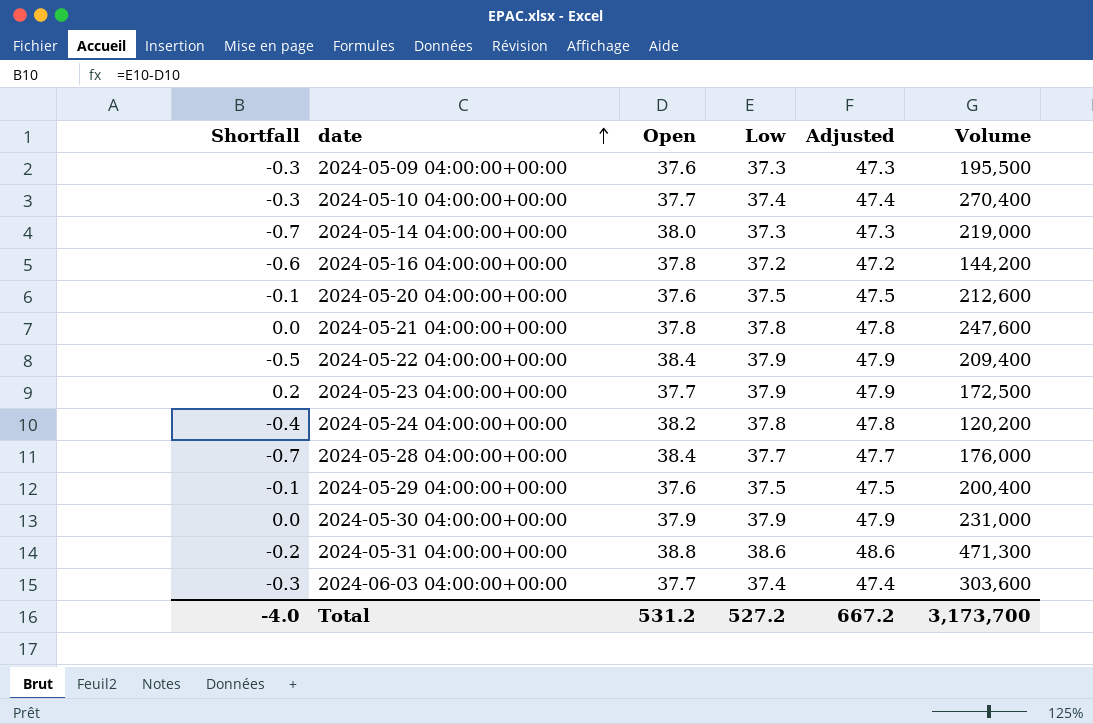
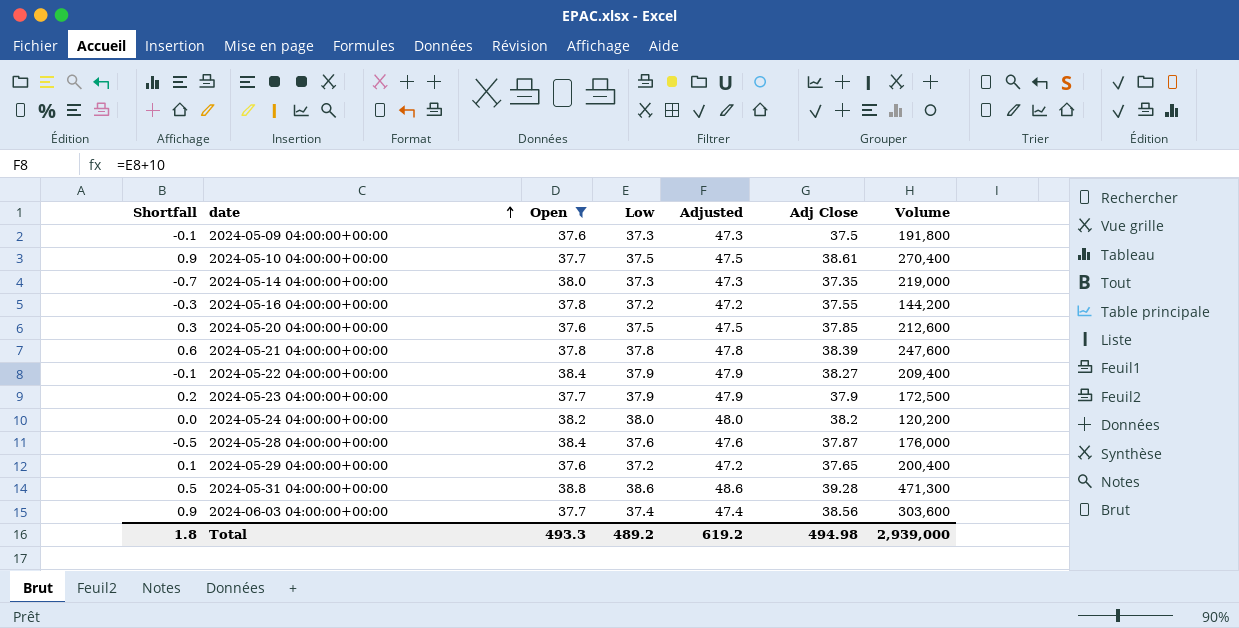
filter: none -> Open != 37.9
column Shortfall | formula: [Low] - [Open] -> [Adj Close] - [Open]
column Adj Close | position: none -> 6
2024-05-09 04:00:00+00:00 | Volume: 195,500 -> 191,800
2024-05-10 04:00:00+00:00 | Low: 37.4 -> 37.5
2024-05-10 04:00:00+00:00 | Adjusted: 47.4 -> 47.5
2024-05-24 04:00:00+00:00 | Low: 37.8 -> 38.0
2024-05-24 04:00:00+00:00 | Adjusted: 47.8 -> 48.0
2024-05-28 04:00:00+00:00 | Low: 37.7 -> 37.6
2024-05-28 04:00:00+00:00 | Adjusted: 47.7 -> 47.6
2024-05-29 04:00:00+00:00 | Low: 37.5 -> 37.2
2024-05-29 04:00:00+00:00 | Adjusted: 47.5 -> 47.2
Total | Shortfall: -4.0 -> 1.8
Total | Open: 531.2 -> 493.3
Total | Low: 527.2 -> 489.2
Total | Adjusted: 667.2 -> 619.2
Total | Volume: 3,173,700 -> 2,939,000

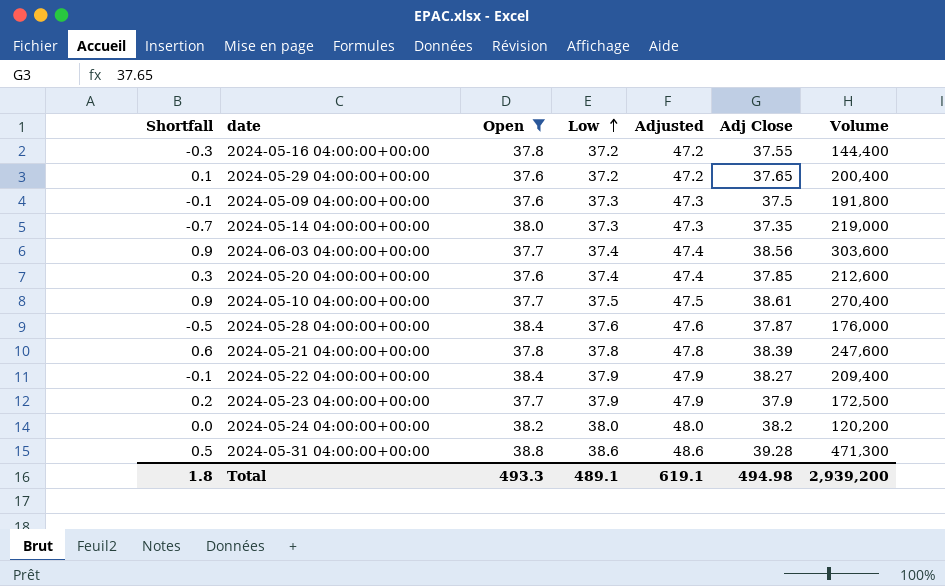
row order: date ascending -> Low ascending
2024-05-16 04:00:00+00:00 | Volume: 144,200 -> 144,400
2024-05-20 04:00:00+00:00 | Low: 37.5 -> 37.4
2024-05-20 04:00:00+00:00 | Adjusted: 47.5 -> 47.4
Total | Low: 489.2 -> 489.1
Total | Adjusted: 619.2 -> 619.1
Total | Volume: 2,939,000 -> 2,939,200

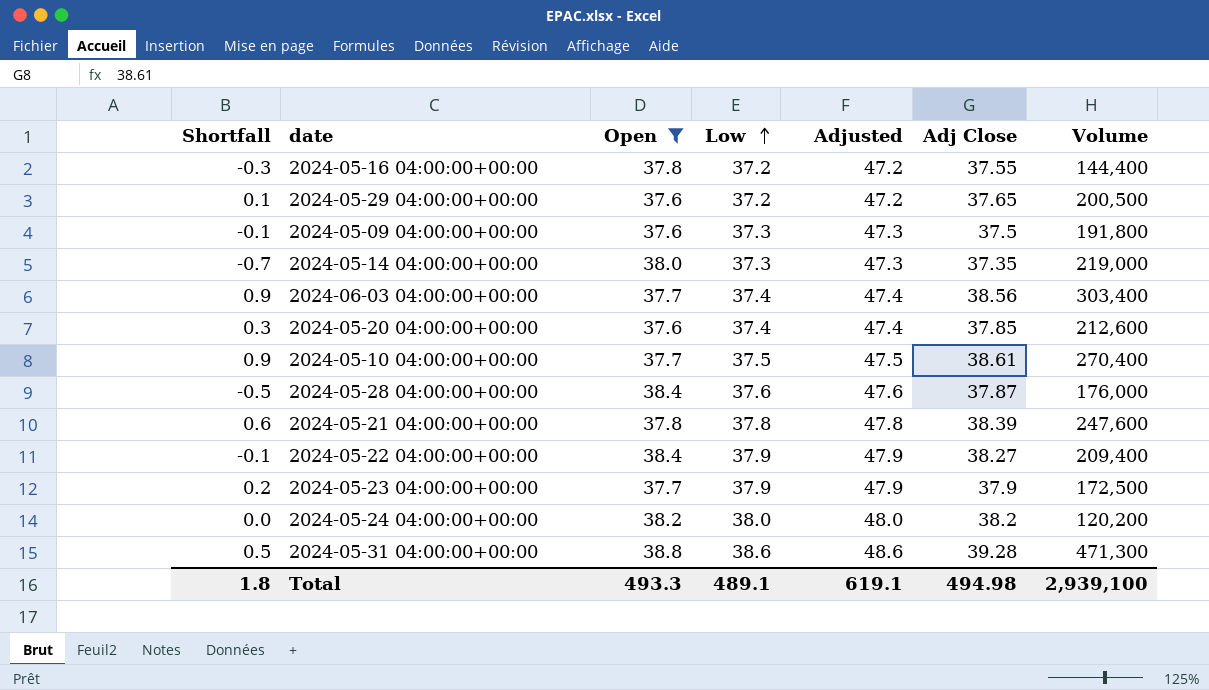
2024-05-29 04:00:00+00:00 | Volume: 200,400 -> 200,500
2024-06-03 04:00:00+00:00 | Volume: 303,600 -> 303,400
Total | Volume: 2,939,200 -> 2,939,100

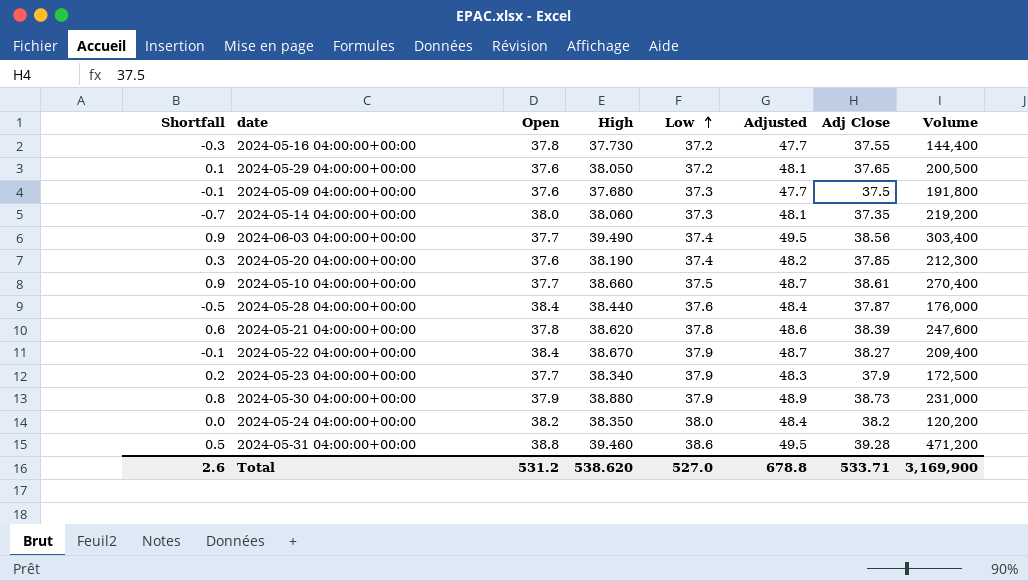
filter: Open != 37.9 -> none
column High | position: none -> 4
column Adjusted | formula: [Low] + 10 -> [High] + 10
2024-05-14 04:00:00+00:00 | Volume: 219,000 -> 219,200
2024-05-20 04:00:00+00:00 | Volume: 212,600 -> 212,300
2024-05-31 04:00:00+00:00 | Volume: 471,300 -> 471,200
Total | Shortfall: 1.8 -> 2.6
Total | Open: 493.3 -> 531.2
Total | Low: 489.1 -> 527.0
Total | Adjusted: 619.1 -> 678.8
Total | Adj Close: 494.98 -> 533.71
Total | Volume: 2,939,100 -> 3,169,900

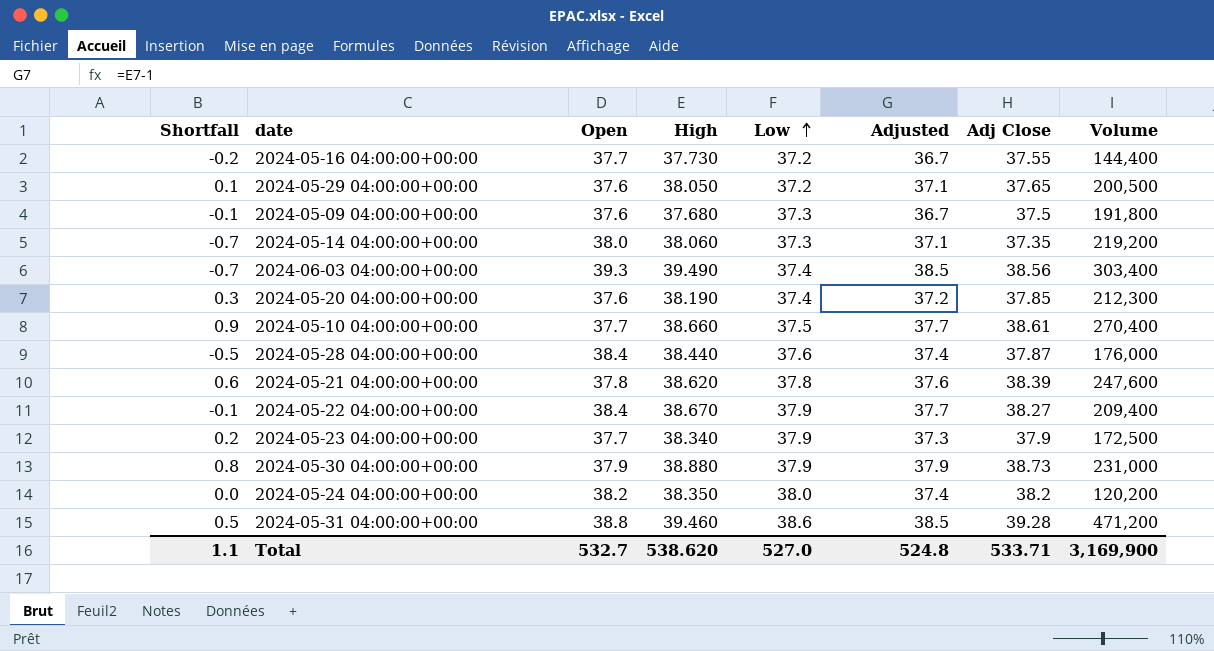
column Adjusted | formula: [High] + 10 -> [High] - 1
2024-05-16 04:00:00+00:00 | Shortfall: -0.3 -> -0.2
2024-05-16 04:00:00+00:00 | Open: 37.8 -> 37.7
2024-06-03 04:00:00+00:00 | Shortfall: 0.9 -> -0.7
2024-06-03 04:00:00+00:00 | Open: 37.7 -> 39.3
Total | Shortfall: 2.6 -> 1.1
Total | Open: 531.2 -> 532.7
Total | Adjusted: 678.8 -> 524.8

